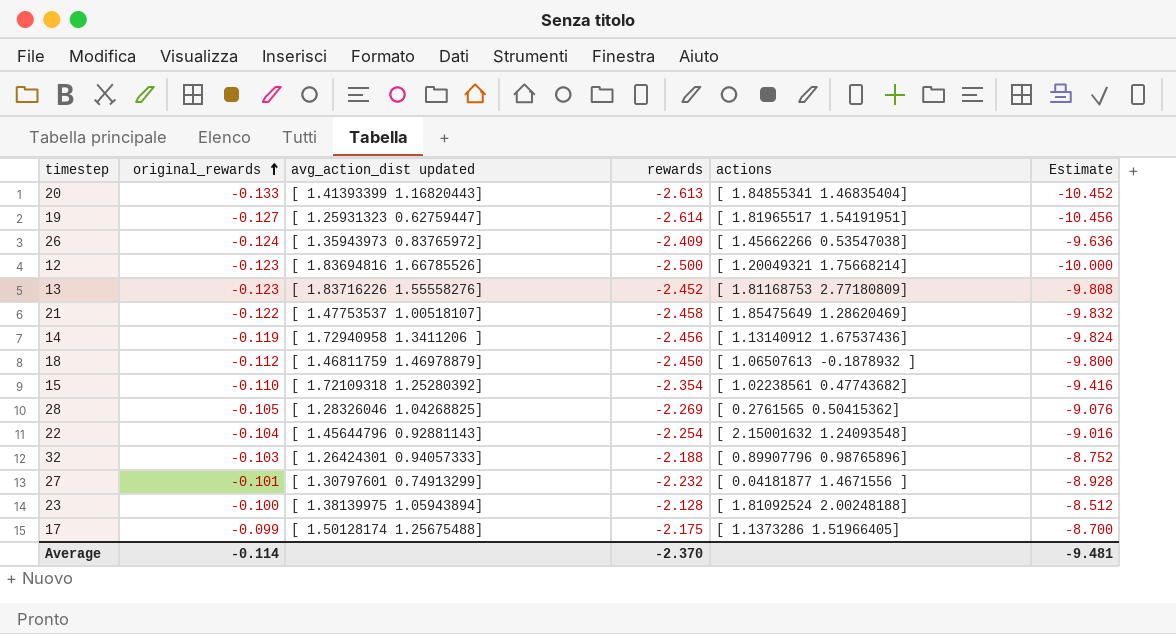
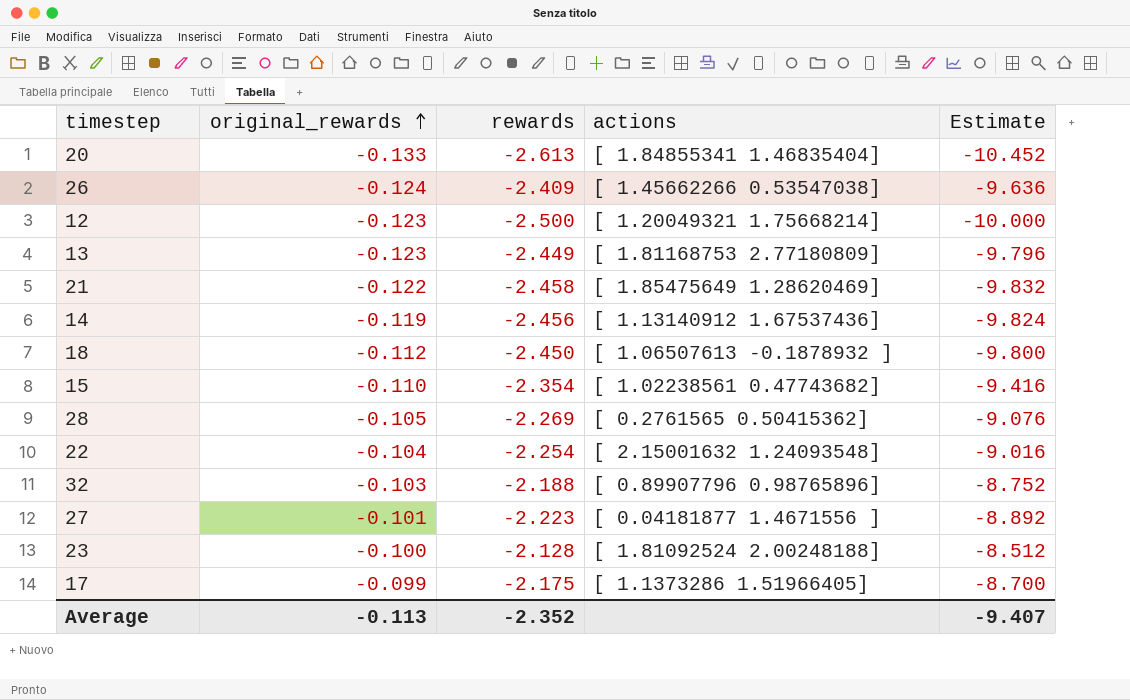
column avg_action_dist updated | position: 3 -> none
row 19: -0.127 | [ 1.25931323 0.62759447] | -2.614 | [ 1.81965517 1.54191951] | -10.456 -> none
13 | rewards: -2.452 -> -2.449
13 | Estimate: -9.808 -> -9.796
27 | rewards: -2.232 -> -2.223
27 | Estimate: -8.928 -> -8.892
Average | original_rewards: -0.114 -> -0.113
Average | rewards: -2.370 -> -2.352
Average | Estimate: -9.481 -> -9.407

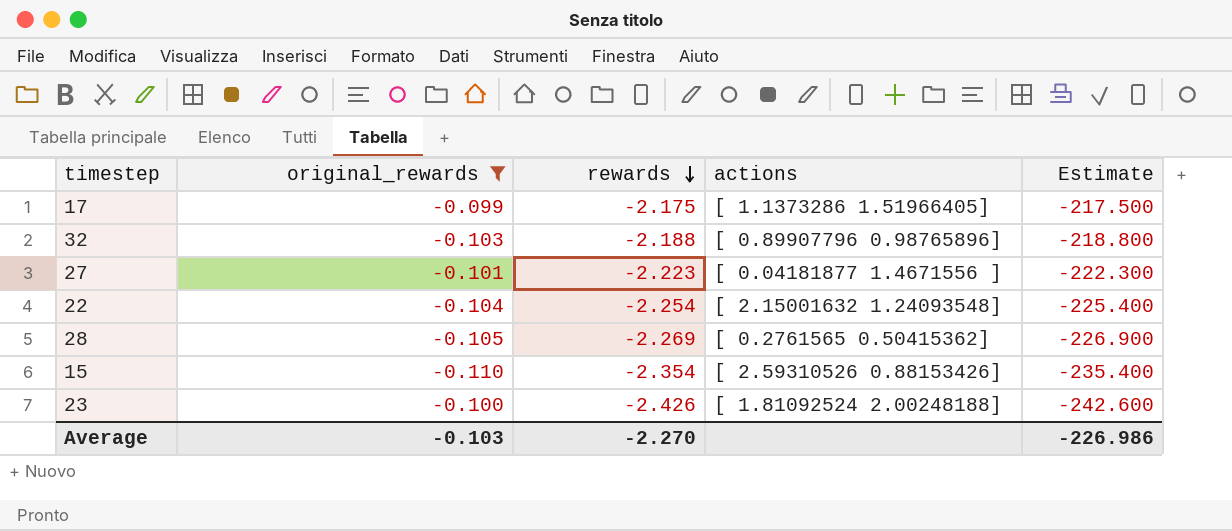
filter: none -> original_rewards >= -0.110
row order: original_rewards ascending -> rewards descending
column Estimate | formula: [rewards] * 4 -> [rewards] * 100
15 | actions: [ 1.02238561 0.47743682] -> [ 2.59310526 0.88153426]
23 | rewards: -2.128 -> -2.426
Average | original_rewards: -0.113 -> -0.103
Average | rewards: -2.352 -> -2.270
Average | Estimate: -9.407 -> -226.986

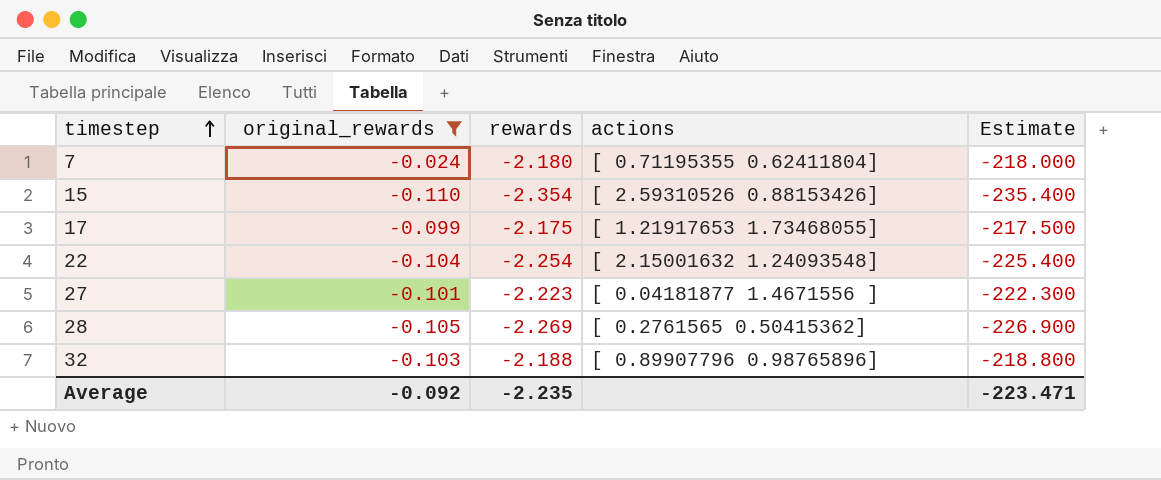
row order: rewards descending -> timestep ascending
row 23: -0.100 | -2.426 | [ 1.81092524 2.00248188] | -242.600 -> none
row 7: none -> -0.024 | -2.180 | [ 0.71195355 0.62411804] | -218.000
17 | actions: [ 1.1373286 1.51966405] -> [ 1.21917653 1.73468055]
Average | original_rewards: -0.103 -> -0.092
Average | rewards: -2.270 -> -2.235
Average | Estimate: -226.986 -> -223.471

